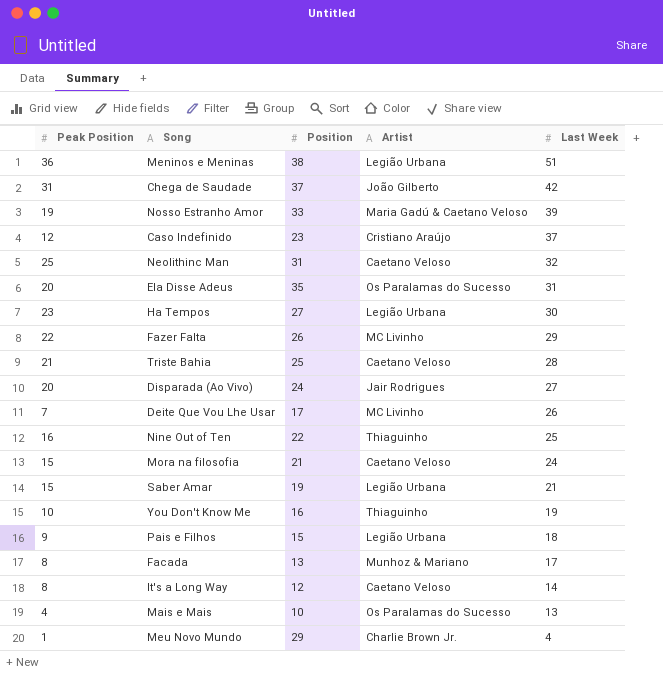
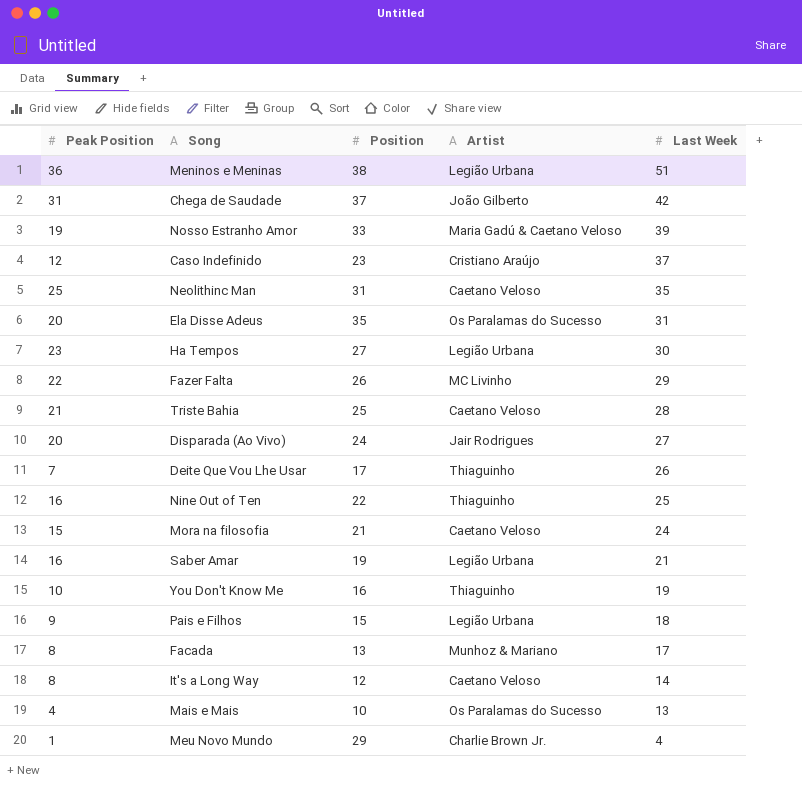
Neolithinc Man | Last Week: 32 -> 35
Deite Que Vou Lhe Usar | Artist: MC Livinho -> Thiaguinho
Saber Amar | Peak Position: 15 -> 16

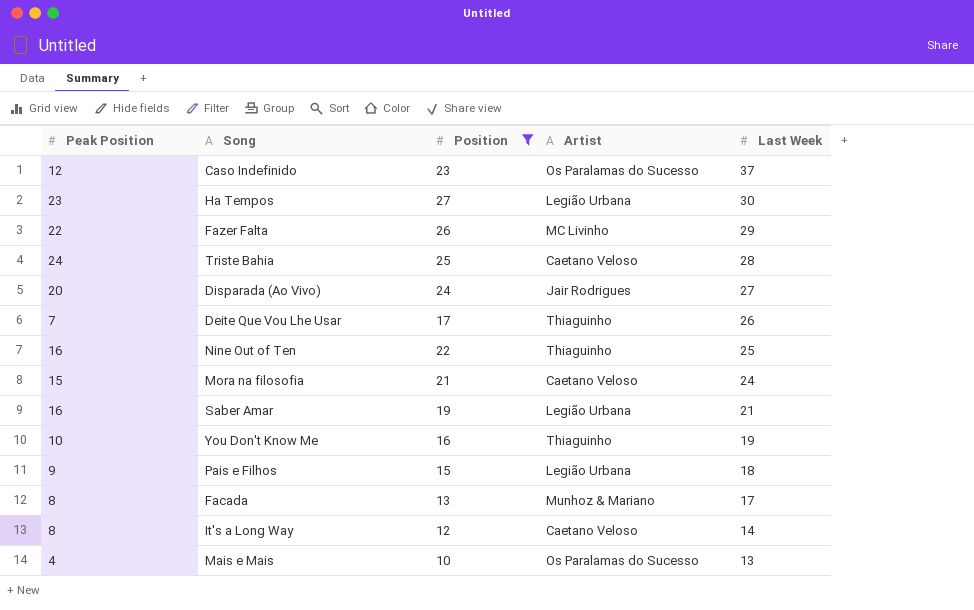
filter: none -> Position <= 27
Caso Indefinido | Artist: Cristiano Araújo -> Os Paralamas do Sucesso
Triste Bahia | Peak Position: 21 -> 24

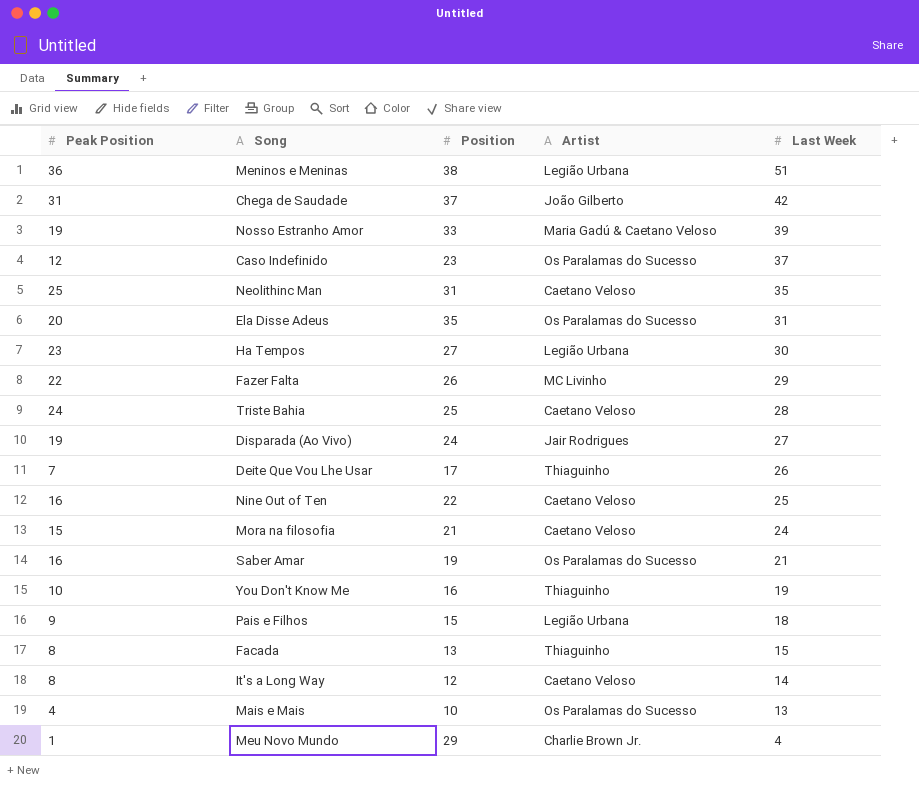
filter: Position <= 27 -> none
Disparada (Ao Vivo) | Peak Position: 20 -> 19
Nine Out of Ten | Artist: Thiaguinho -> Caetano Veloso
Saber Amar | Artist: Legião Urbana -> Os Paralamas do Sucesso
Facada | Artist: Munhoz & Mariano -> Thiaguinho
Facada | Last Week: 17 -> 15

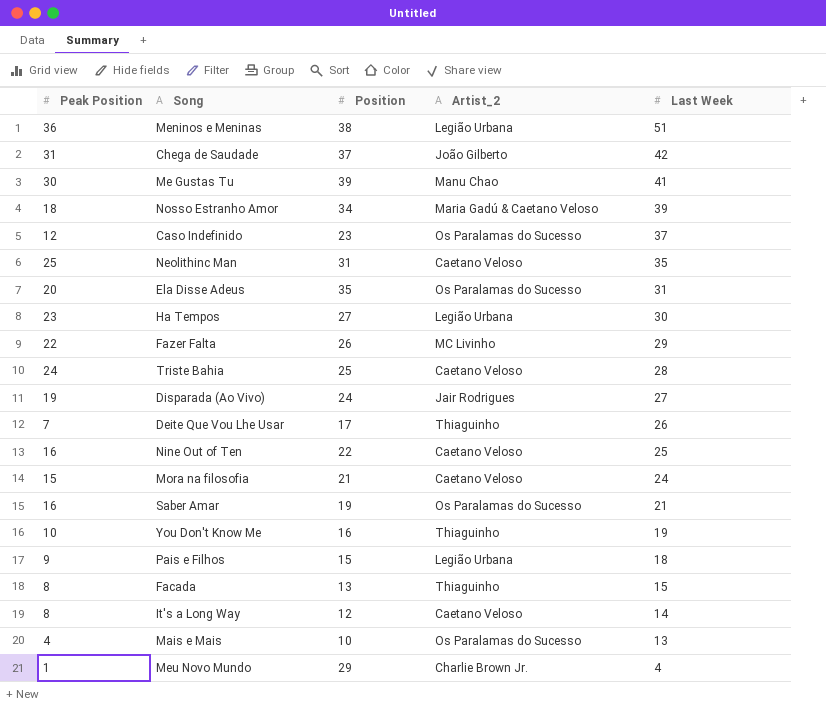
column name: Artist -> Artist_2
row Me Gustas Tu: none -> 30 | 39 | Manu Chao | 41
Nosso Estranho Amor | Peak Position: 19 -> 18
Nosso Estranho Amor | Position: 33 -> 34

